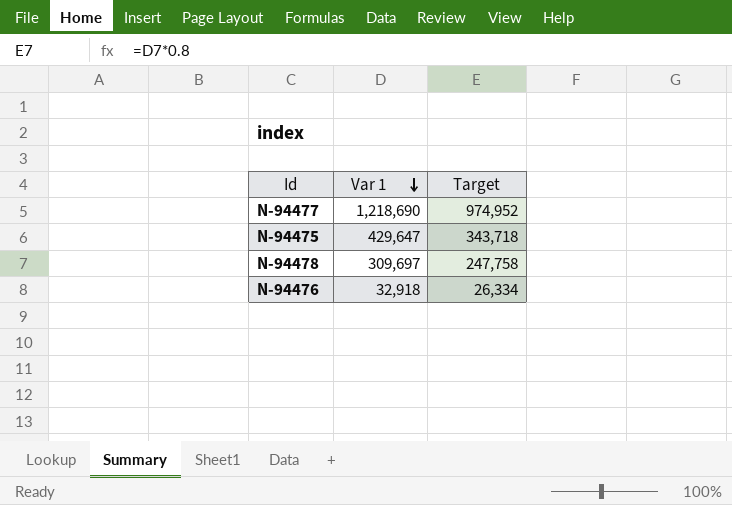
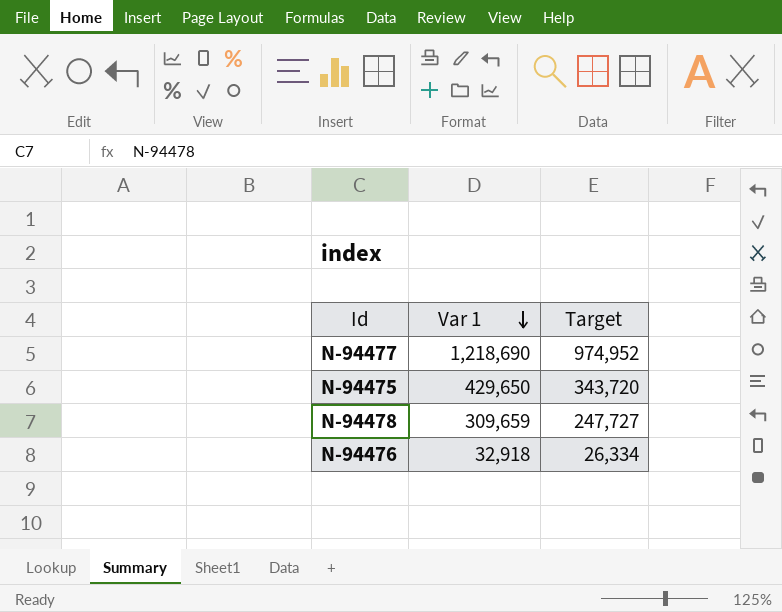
N-94475 | Var 1: 429,647 -> 429,650
N-94475 | Target: 343,718 -> 343,720
N-94478 | Var 1: 309,697 -> 309,659
N-94478 | Target: 247,758 -> 247,727

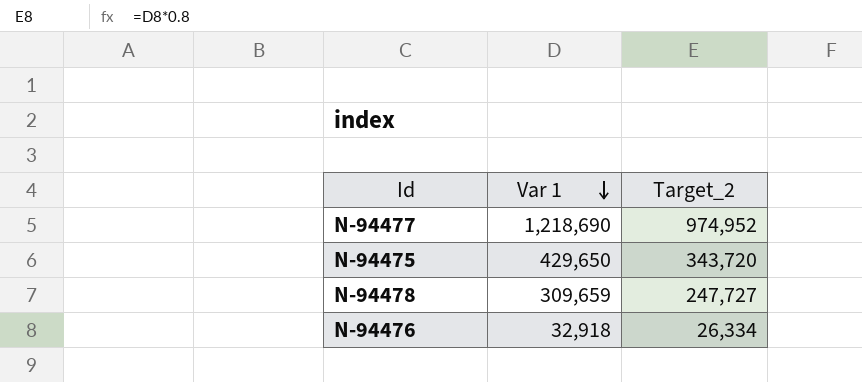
column name: Target -> Target_2

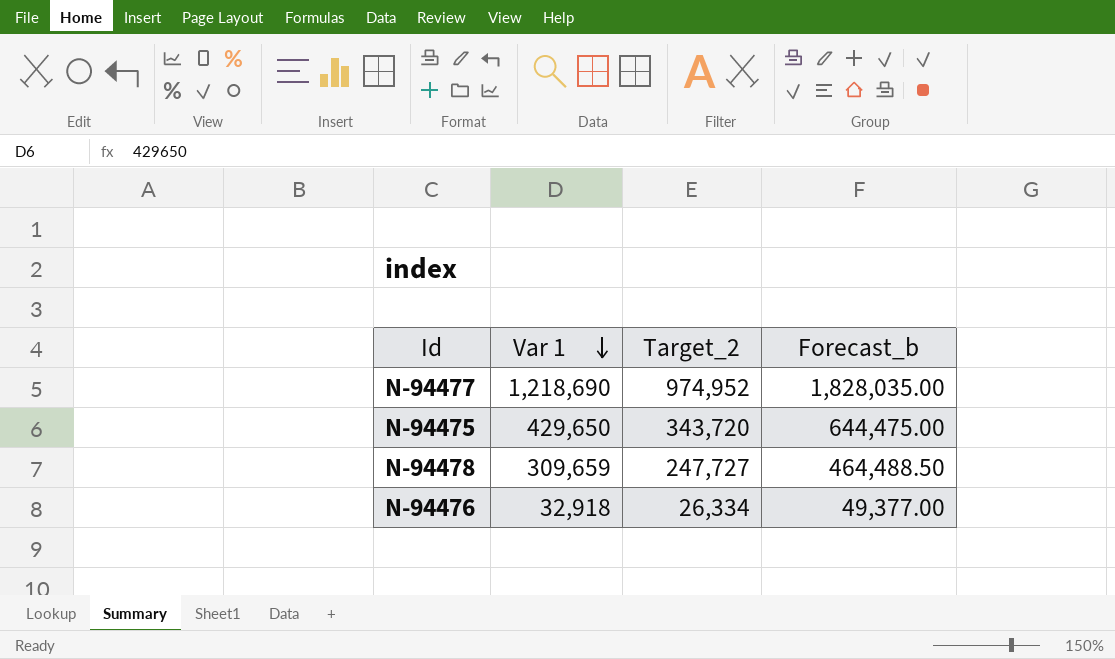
column Forecast_b | formula: none -> [Var 1] * 1.5

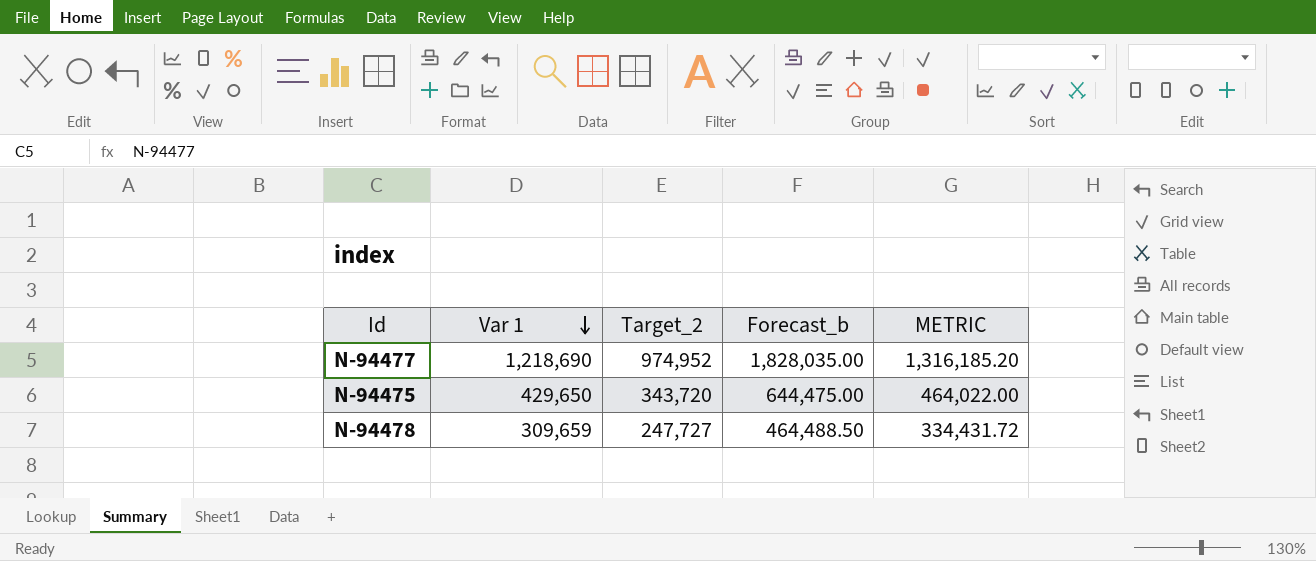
column METRIC | formula: none -> [Var 1] * 1.08
row N-94476: 32,918 | 26,334 | 49,377.00 -> none

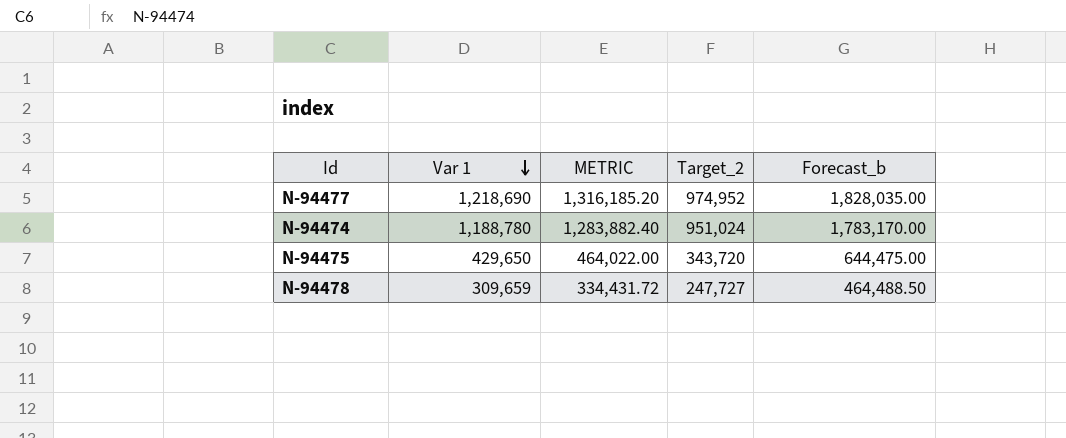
column METRIC | position: 5 -> 3
row N-94474: none -> 1,188,780 | 1,283,882.40 | 951,024 | 1,783,170.00

